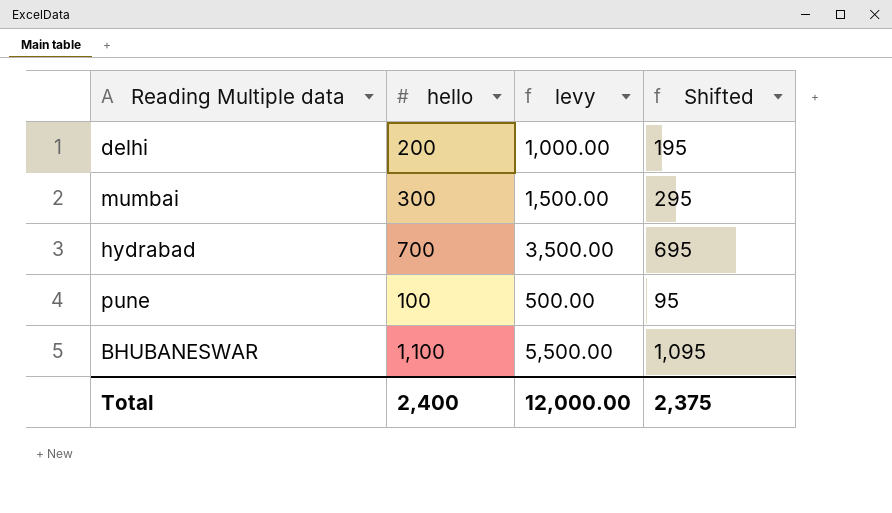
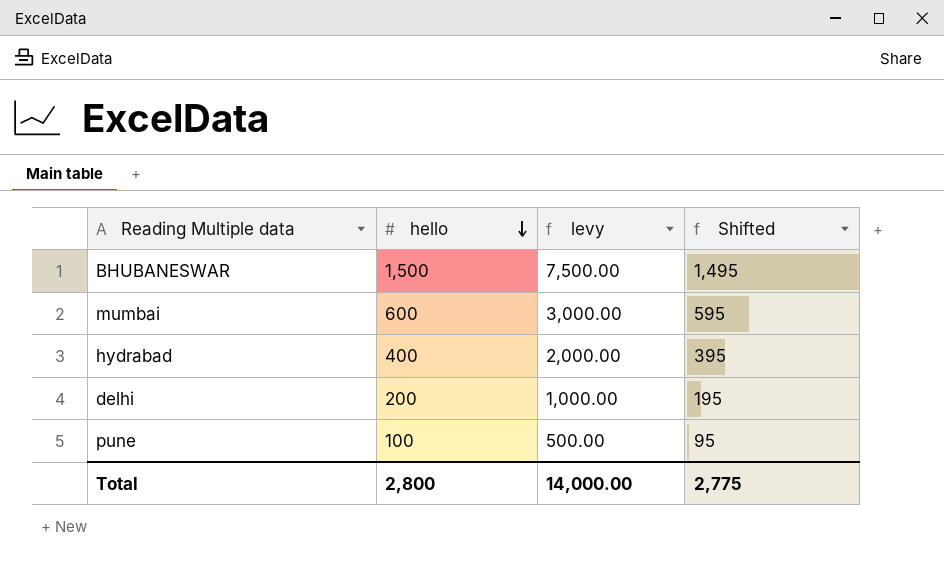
row order: none -> hello descending
BHUBANESWAR | hello: 1,100 -> 1,500
BHUBANESWAR | levy: 5,500.00 -> 7,500.00
BHUBANESWAR | Shifted: 1,095 -> 1,495
mumbai | hello: 300 -> 600
mumbai | levy: 1,500.00 -> 3,000.00
mumbai | Shifted: 295 -> 595
hydrabad | hello: 700 -> 400
hydrabad | levy: 3,500.00 -> 2,000.00
hydrabad | Shifted: 695 -> 395
Total | hello: 2,400 -> 2,800
Total | levy: 12,000.00 -> 14,000.00
Total | Shifted: 2,375 -> 2,775

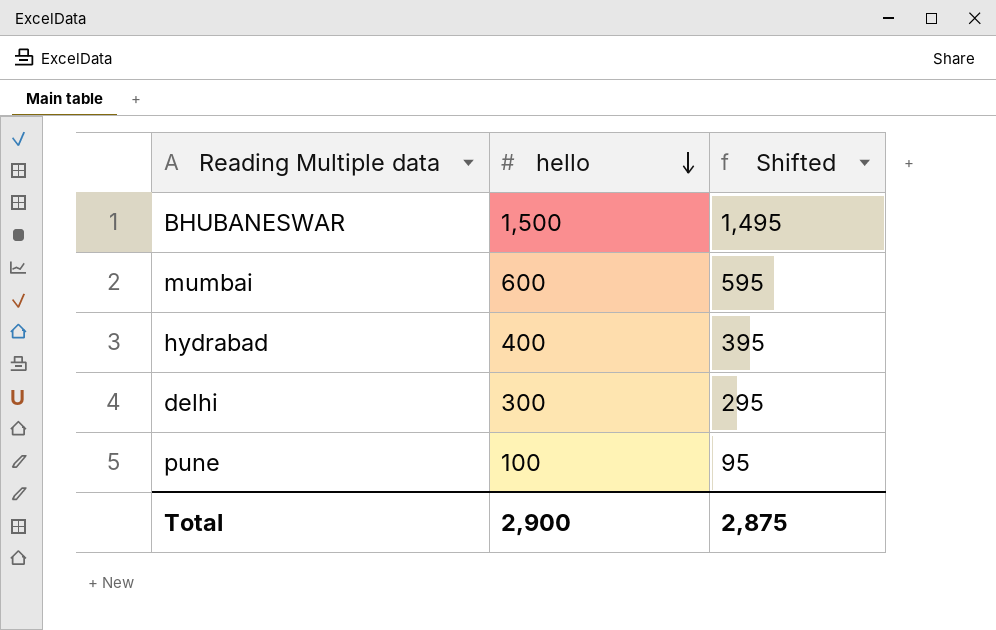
column levy | formula: [hello] * 5 -> none
delhi | hello: 200 -> 300
delhi | Shifted: 195 -> 295
Total | hello: 2,800 -> 2,900
Total | Shifted: 2,775 -> 2,875

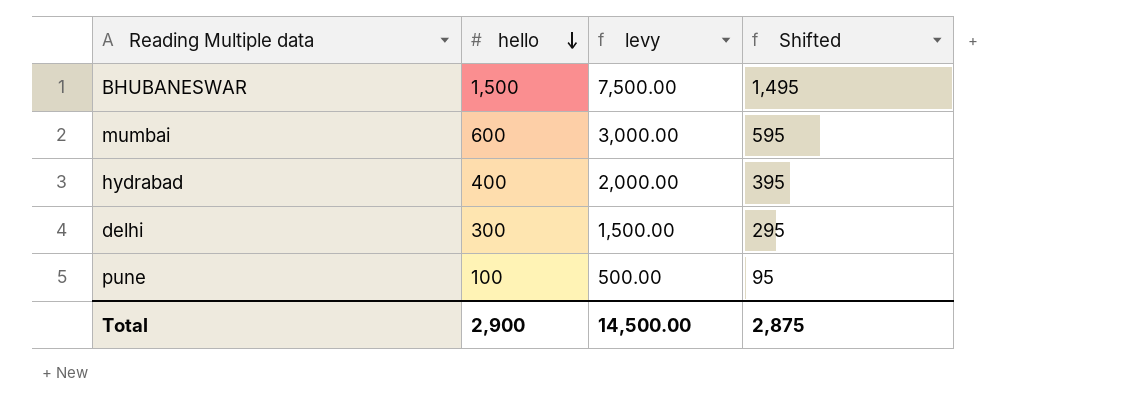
column levy | formula: none -> [hello] * 5

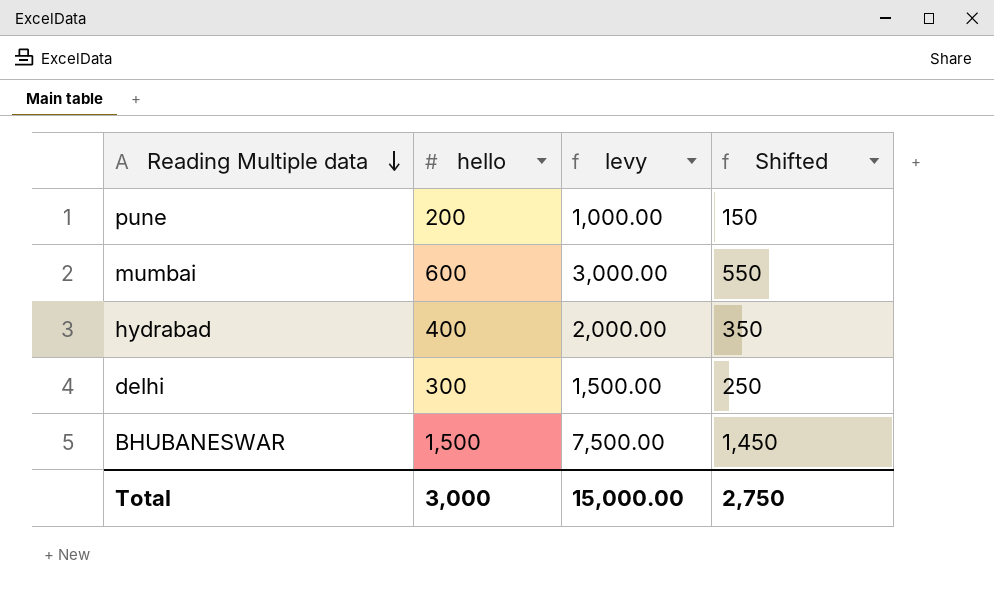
row order: hello descending -> Reading Multiple data descending
column Shifted | formula: [hello] - 5 -> [hello] - 50
pune | hello: 100 -> 200
pune | levy: 500.00 -> 1,000.00
Total | hello: 2,900 -> 3,000
Total | levy: 14,500.00 -> 15,000.00
Total | Shifted: 2,875 -> 2,750

